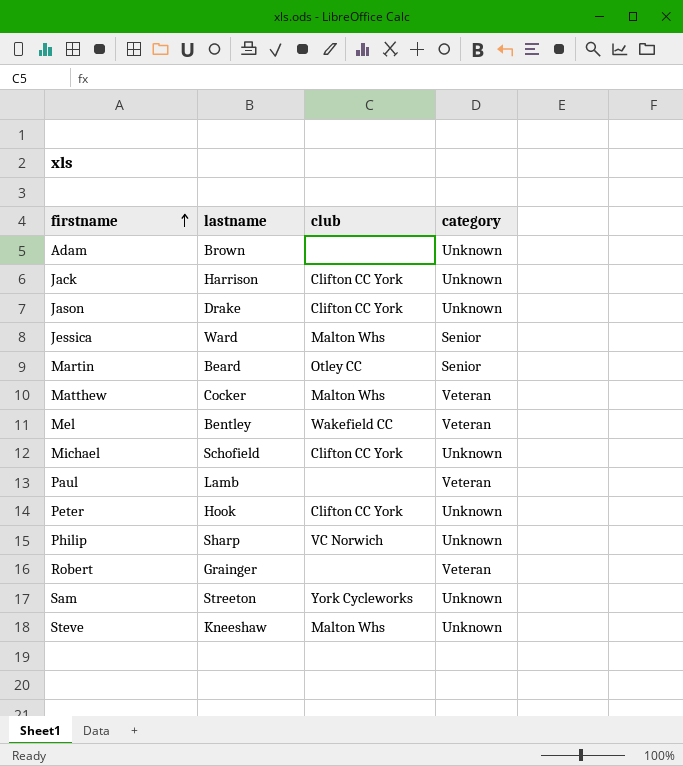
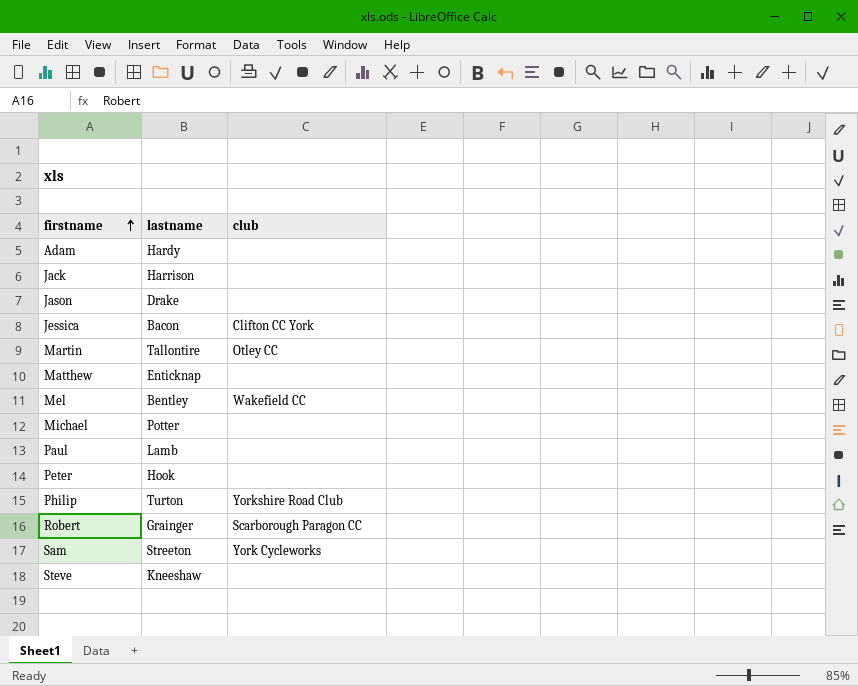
column category | position: 4 -> none
Adam | lastname: Brown -> Hardy
Jack | club: Clifton CC York -> none
Jason | club: Clifton CC York -> none
Jessica | lastname: Ward -> Bacon
Jessica | club: Malton Whs -> Clifton CC York
Martin | lastname: Beard -> Tallontire
Matthew | lastname: Cocker -> Enticknap
Matthew | club: Malton Whs -> none
Michael | lastname: Schofield -> Potter
Michael | club: Clifton CC York -> none
Peter | club: Clifton CC York -> none
Philip | lastname: Sharp -> Turton
Philip | club: VC Norwich -> Yorkshire Road Club
Robert | club: none -> Scarborough Paragon CC
Steve | club: Malton Whs -> none

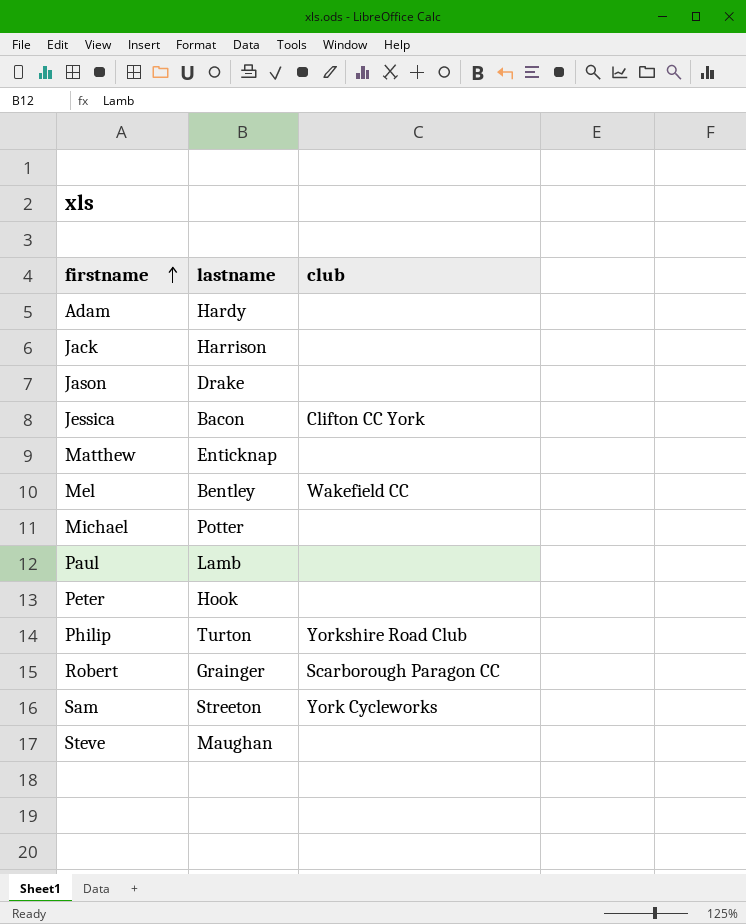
row Martin: Tallontire | Otley CC -> none
Steve | lastname: Kneeshaw -> Maughan

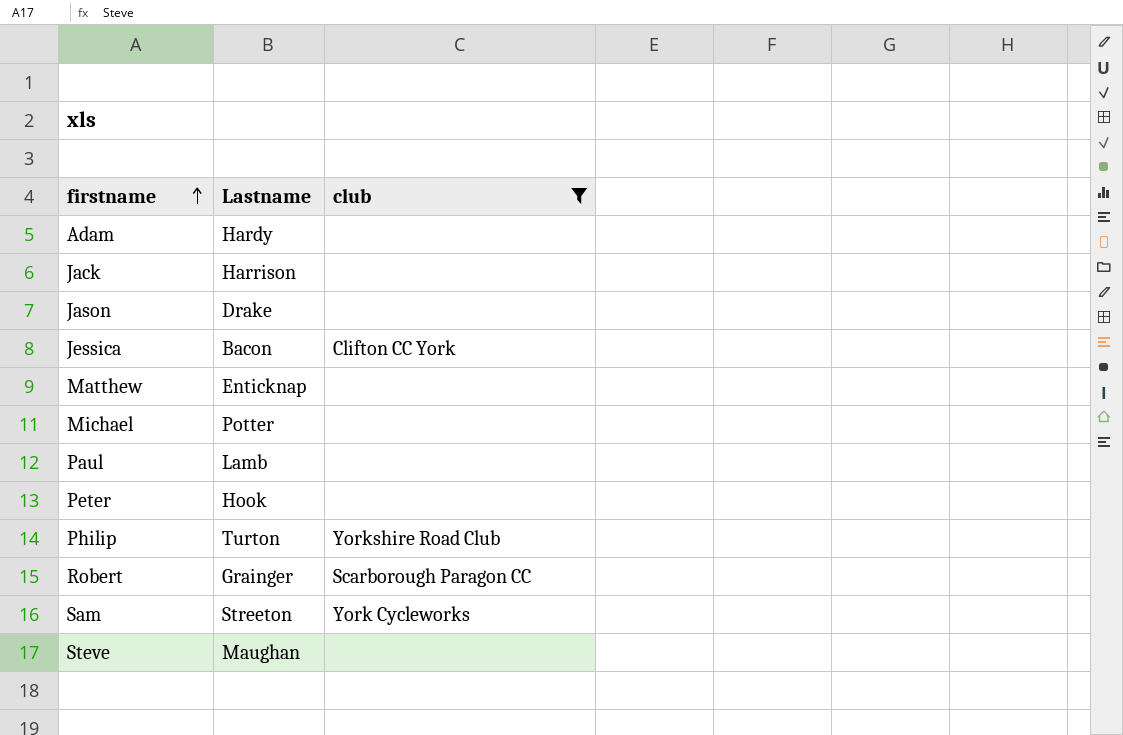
filter: none -> club != Wakefield CC
column name: lastname -> Lastname

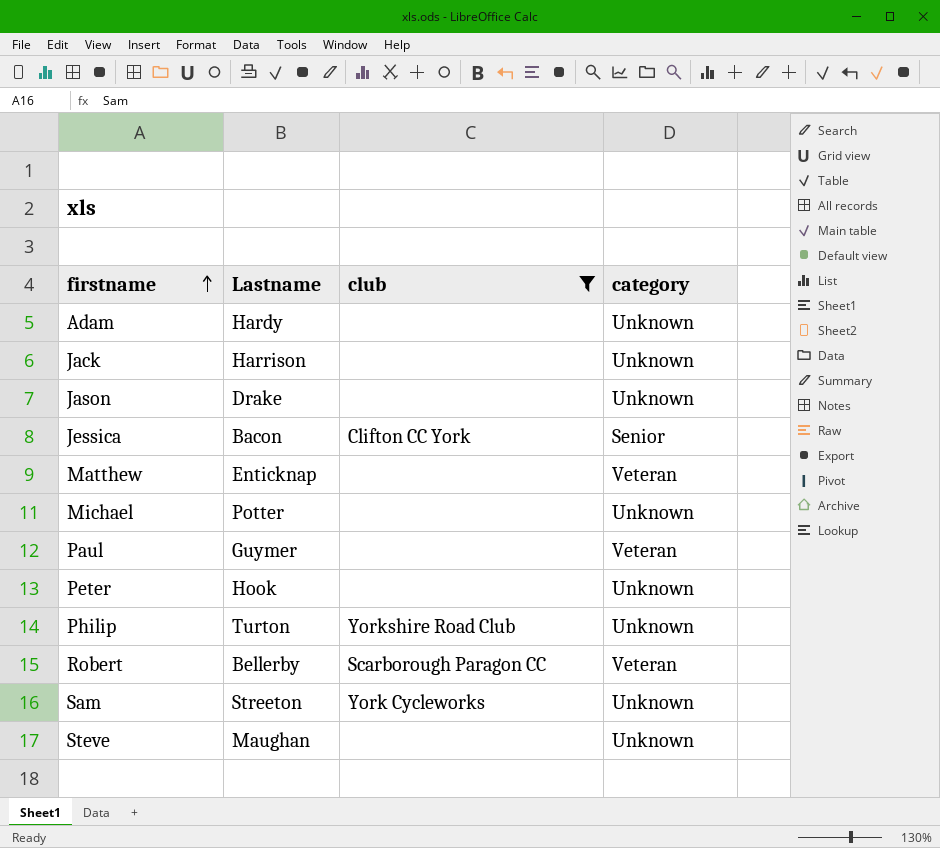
column category | position: none -> 4
Paul | Lastname: Lamb -> Guymer
Robert | Lastname: Grainger -> Bellerby

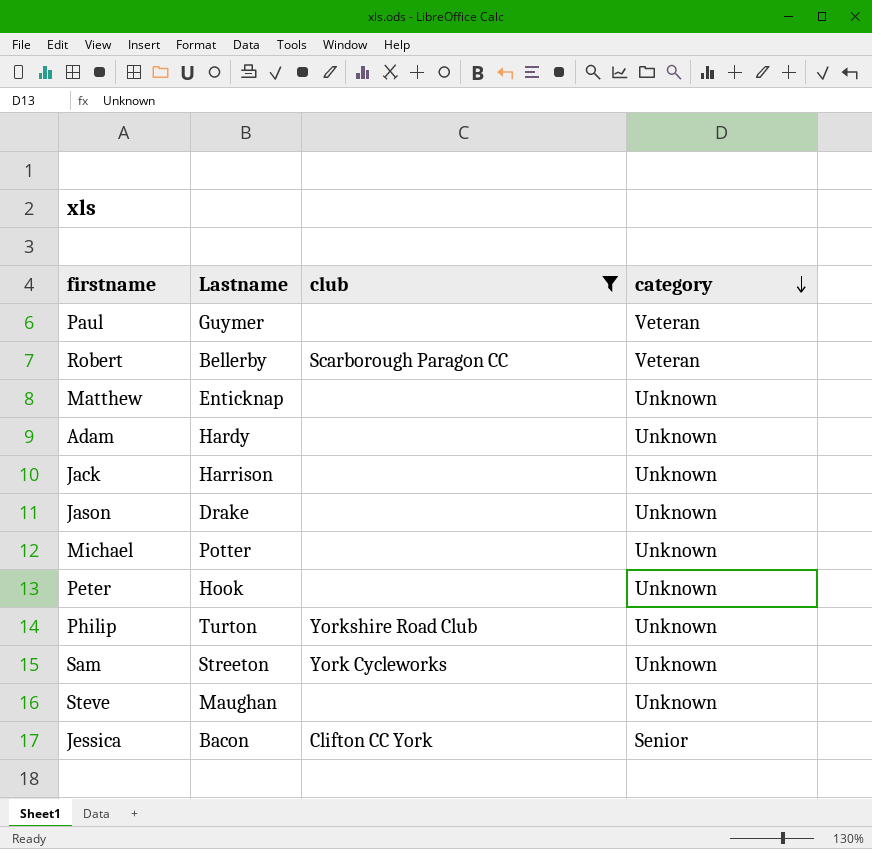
row order: firstname ascending -> category descending
Matthew | category: Veteran -> Unknown

